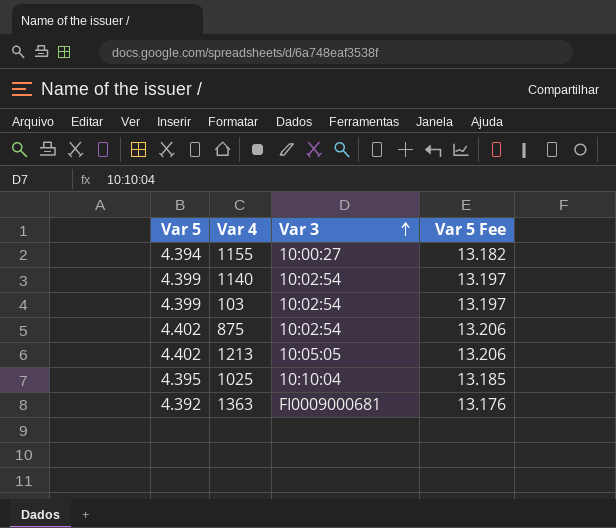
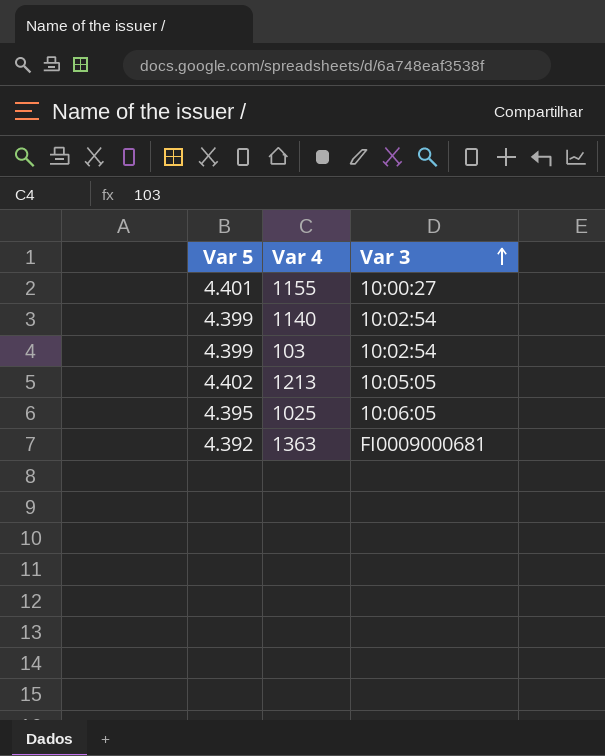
column Var 5 Fee | formula: [Var 5] * 3 -> none
row 875: 4.402 | 10:02:54 | 13.206 -> none
1155 | Var 5: 4.394 -> 4.401
1025 | Var 3: 10:10:04 -> 10:06:05

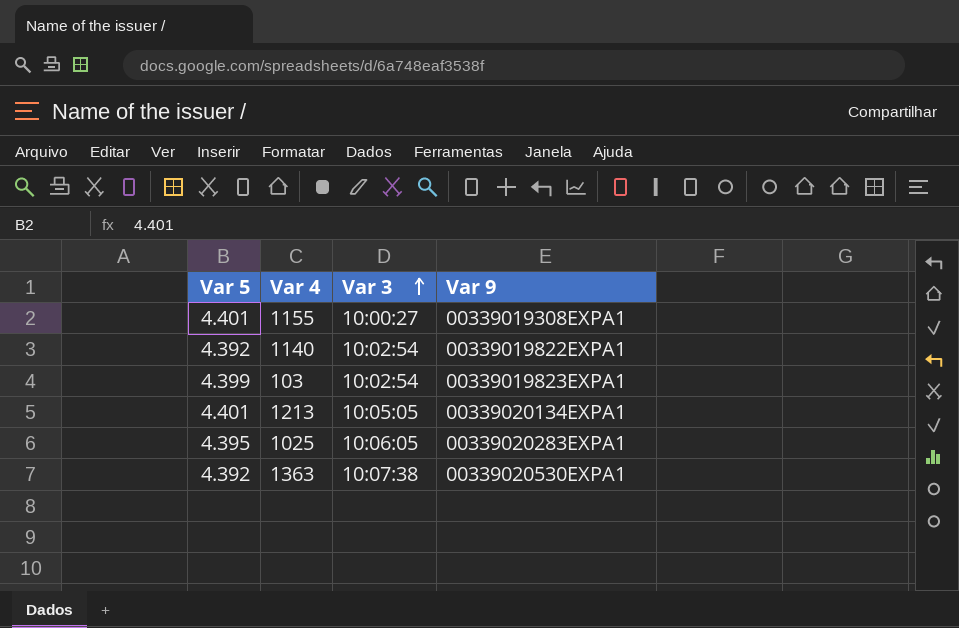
column Var 9 | position: none -> 4
1140 | Var 5: 4.399 -> 4.392
1213 | Var 5: 4.402 -> 4.401
1363 | Var 3: FI0009000681 -> 10:07:38

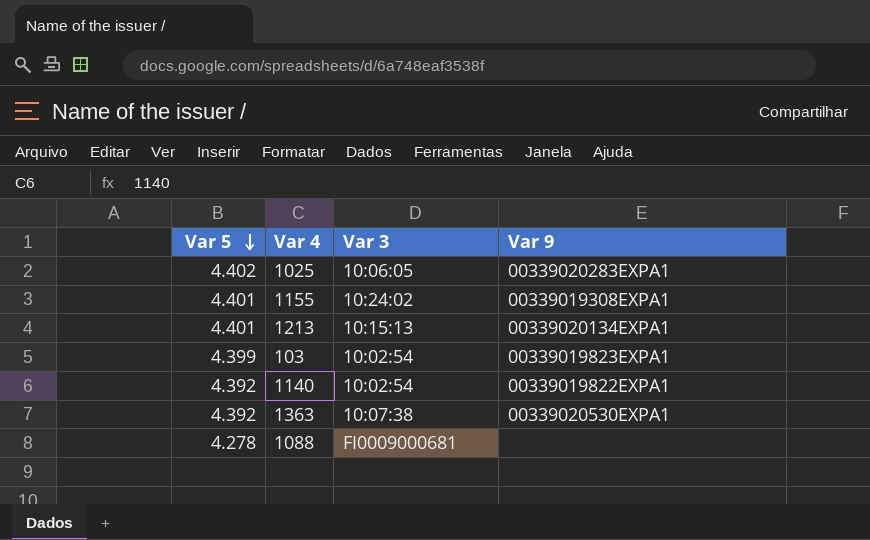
row order: Var 3 ascending -> Var 5 descending
1025 | Var 5: 4.395 -> 4.402
1155 | Var 3: 10:00:27 -> 10:24:02
1213 | Var 3: 10:05:05 -> 10:15:13
row 1088: none -> 4.278 | FI0009000681 | none

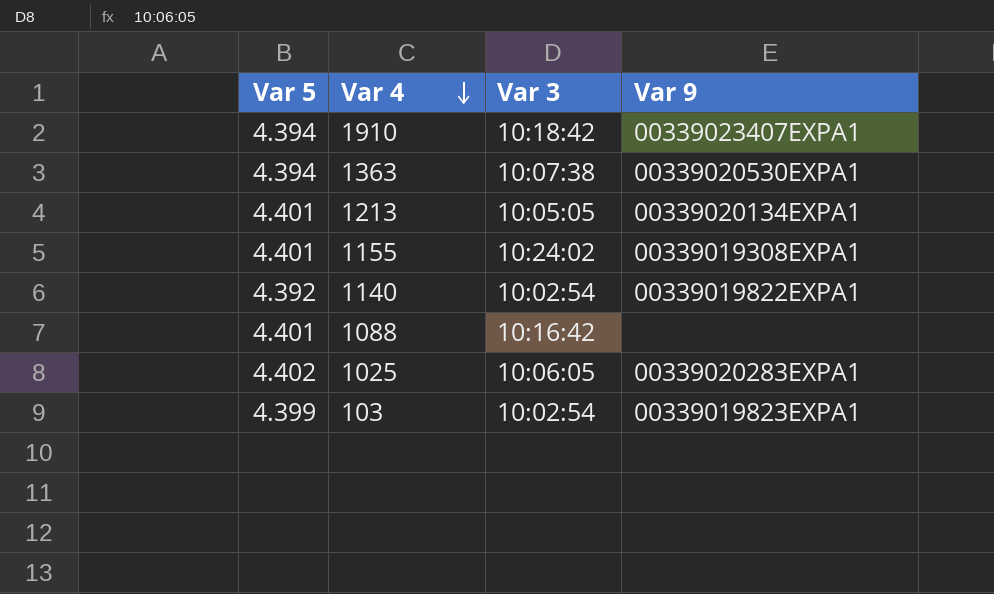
row order: Var 5 descending -> Var 4 descending
row 1910: none -> 4.394 | 10:18:42 | 00339023407EXPA1
1363 | Var 5: 4.392 -> 4.394
1213 | Var 3: 10:15:13 -> 10:05:05
1088 | Var 5: 4.278 -> 4.401
1088 | Var 3: FI0009000681 -> 10:16:42

